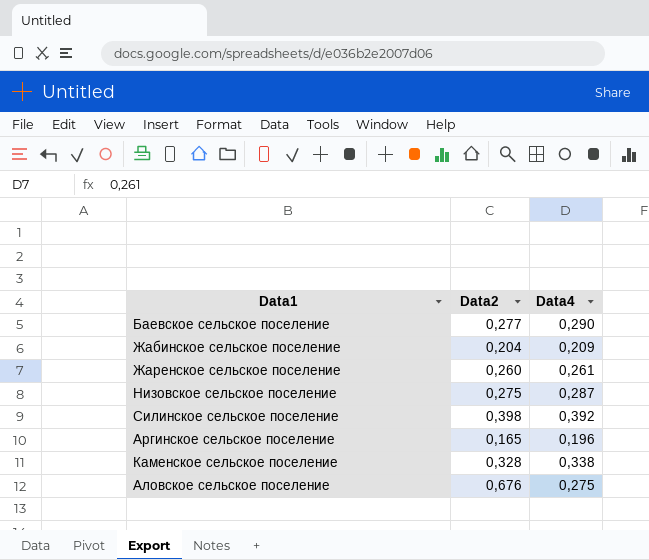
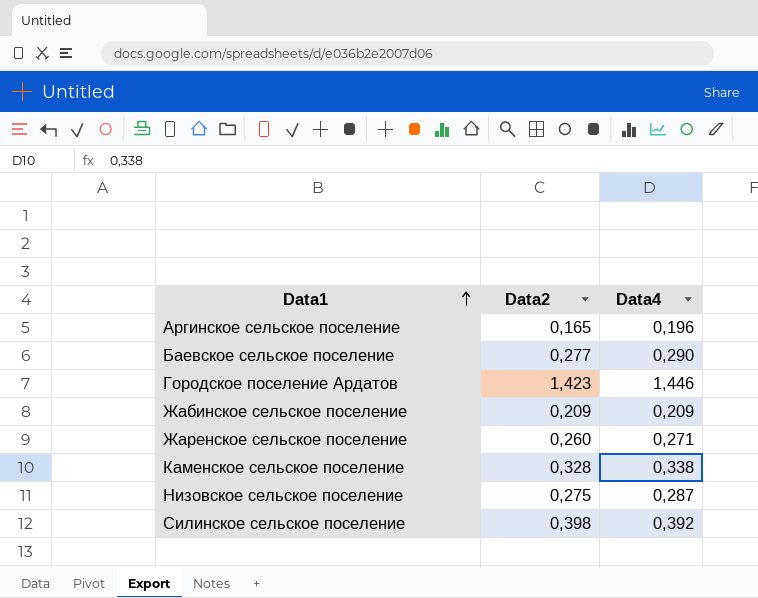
row order: none -> Data1 ascending
row Аловское сельское поселение: 0,676 | 0,275 -> none
row Городское поселение Ардатов: none -> 1,423 | 1,446
Жабинское сельское поселение | Data2: 0,204 -> 0,209
Жаренское сельское поселение | Data4: 0,261 -> 0,271

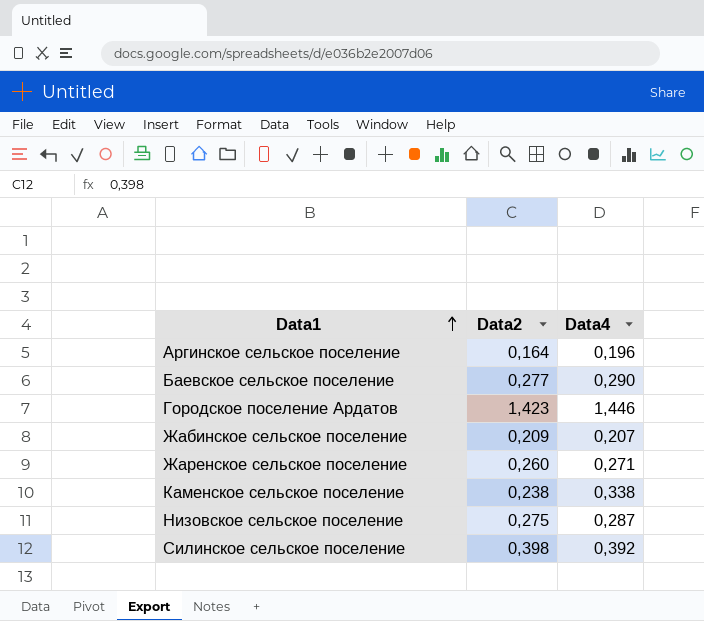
Аргинское сельское поселение | Data2: 0,165 -> 0,164
Жабинское сельское поселение | Data4: 0,209 -> 0,207
Каменское сельское поселение | Data2: 0,328 -> 0,238

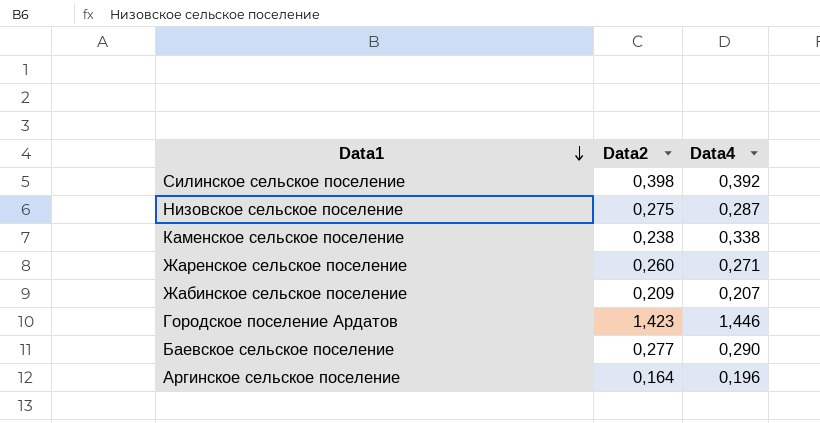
row order: Data1 ascending -> Data1 descending

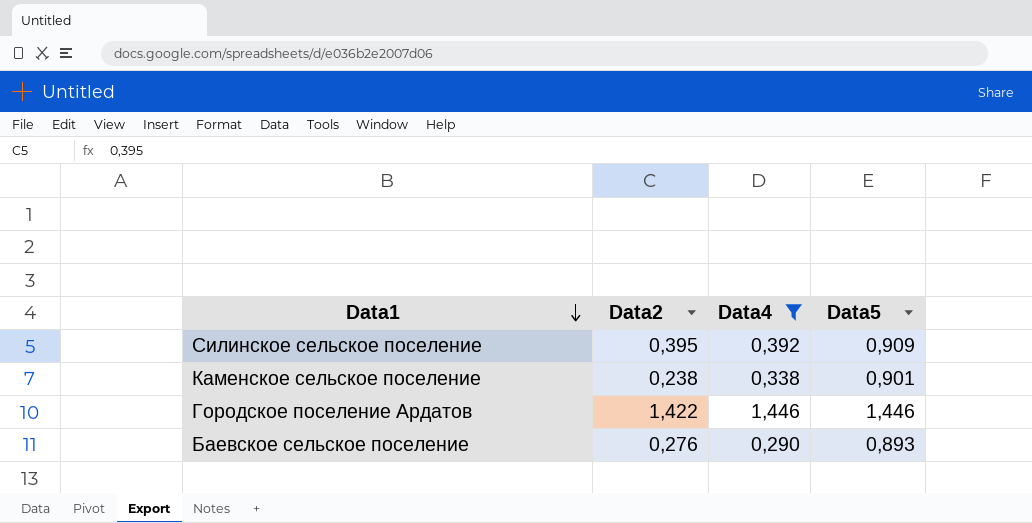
filter: none -> Data4 >= 0,290
column Data5 | position: none -> 4
Силинское сельское поселение | Data2: 0,398 -> 0,395
Городское поселение Ардатов | Data2: 1,423 -> 1,422
Баевское сельское поселение | Data2: 0,277 -> 0,276

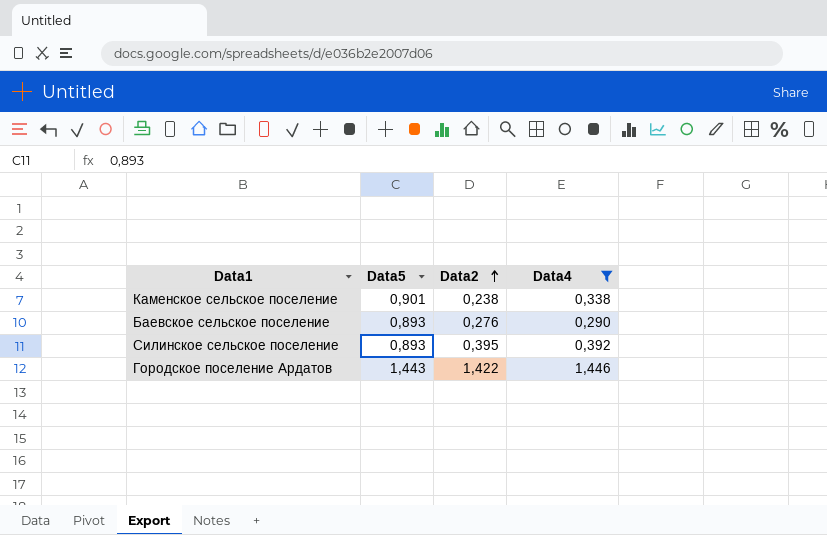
row order: Data1 descending -> Data2 ascending
column Data5 | position: 4 -> 2
Силинское сельское поселение | Data5: 0,909 -> 0,893
Городское поселение Ардатов | Data5: 1,446 -> 1,443

